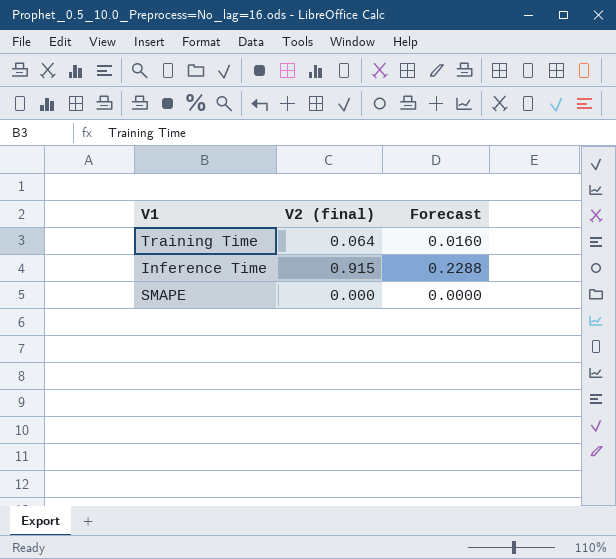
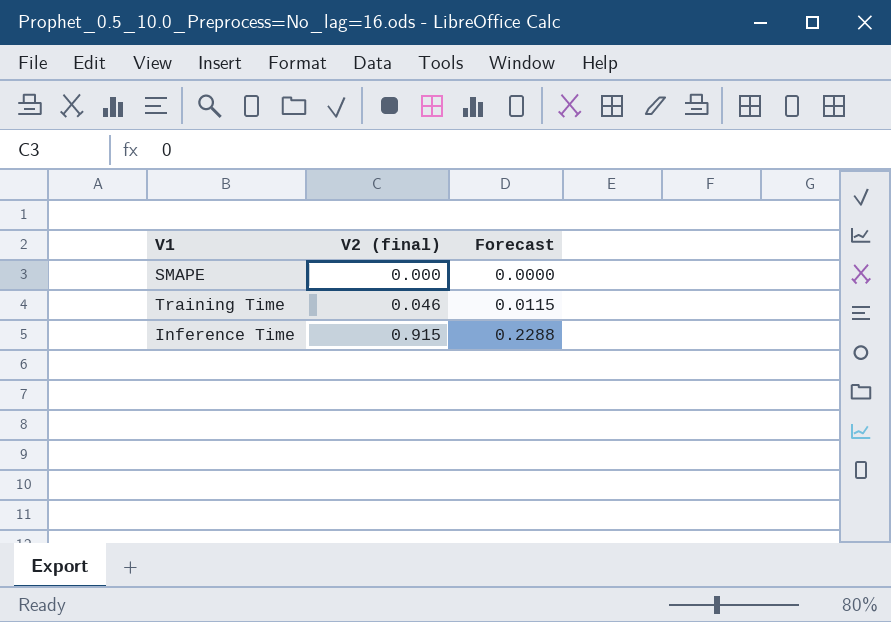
row order: none -> V2 (final) ascending
Training Time | V2 (final): 0.064 -> 0.046
Training Time | Forecast: 0.0160 -> 0.0115

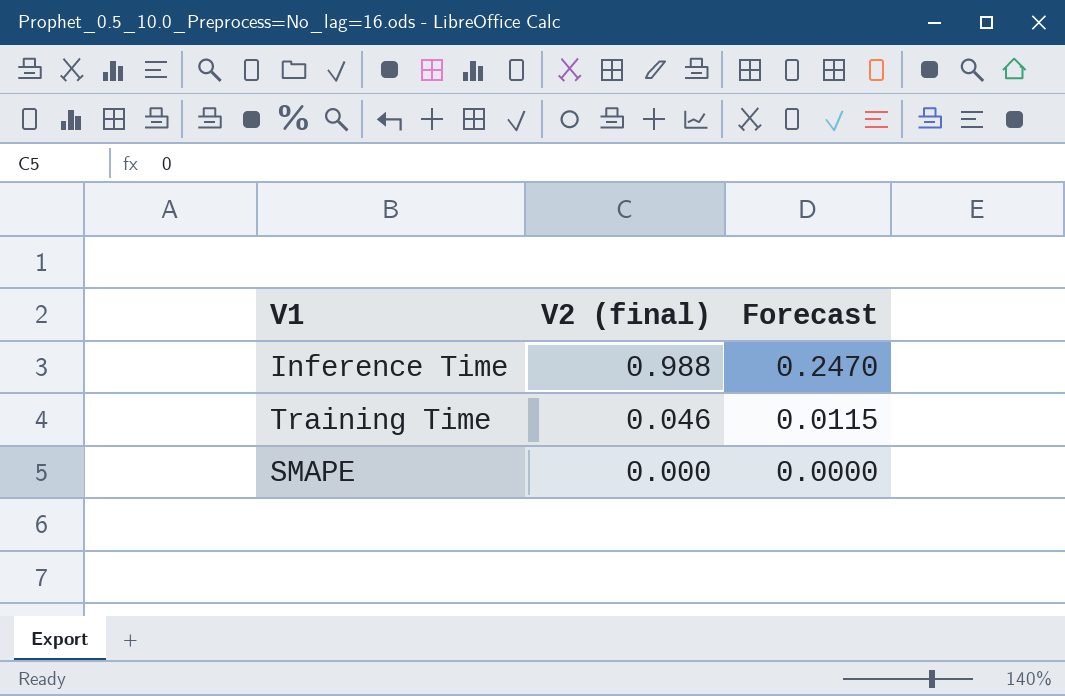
row order: V2 (final) ascending -> V2 (final) descending
Inference Time | V2 (final): 0.915 -> 0.988
Inference Time | Forecast: 0.2288 -> 0.2470

